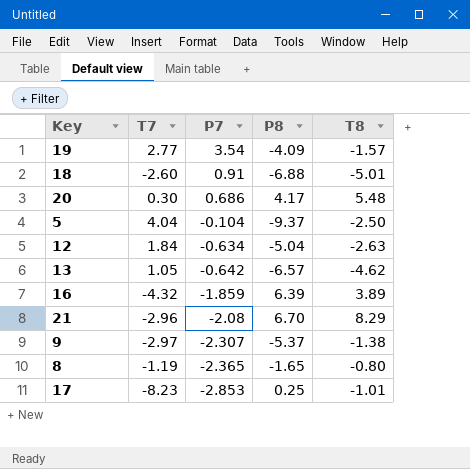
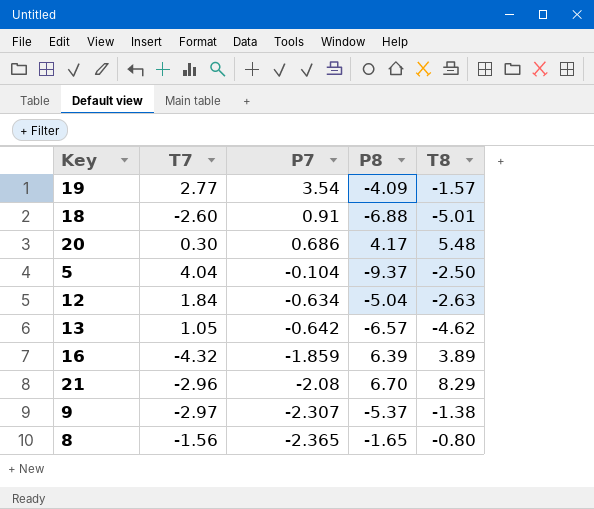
row 17: -8.23 | -2.853 | 0.25 | -1.01 -> none
8 | T7: -1.19 -> -1.56

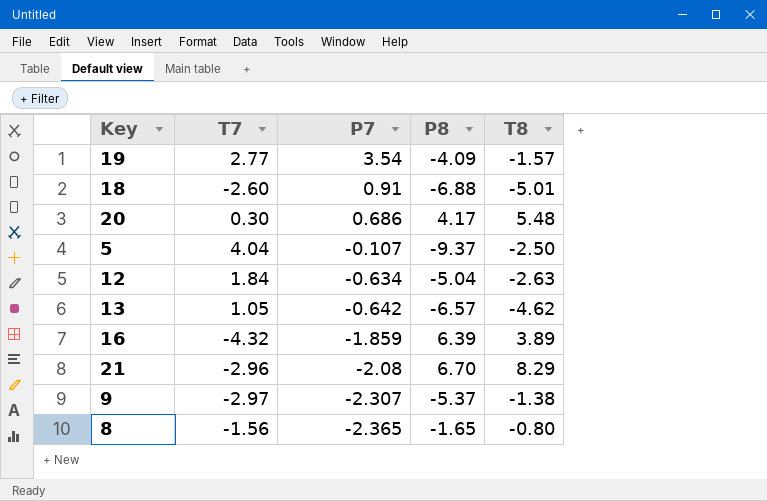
5 | P7: -0.104 -> -0.107

